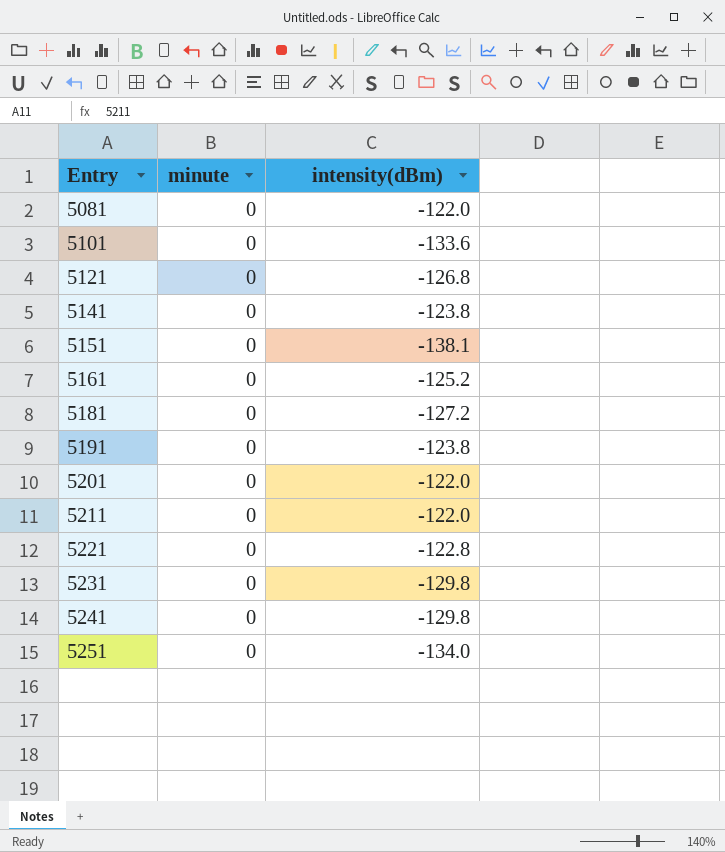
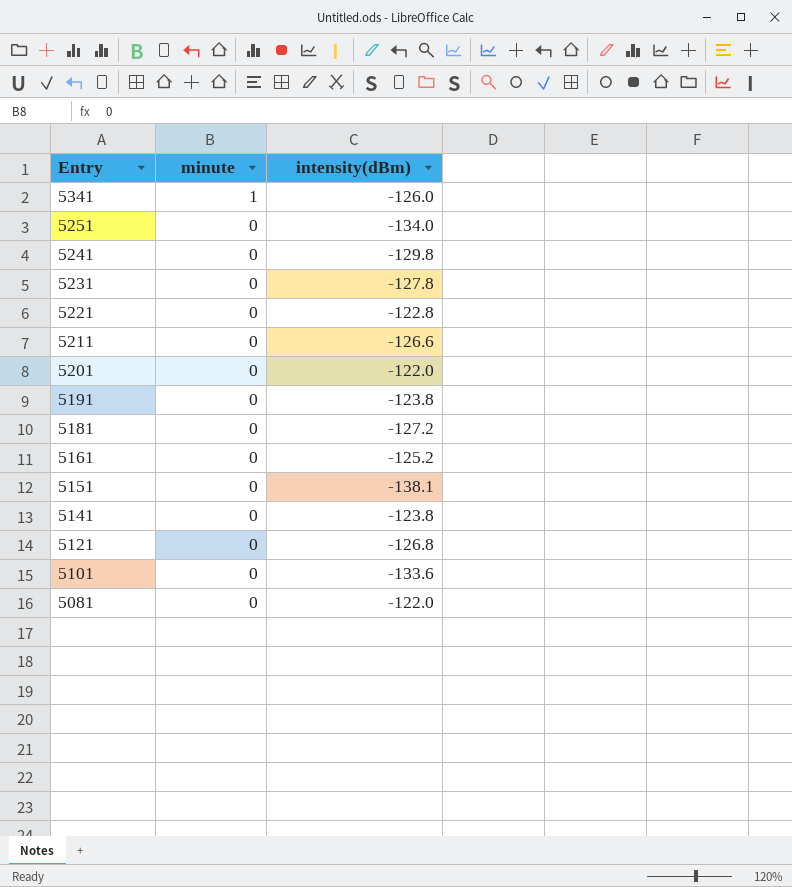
row order: Entry ascending -> Entry descending
row 5341: none -> 1 | -126.0
5231 | intensity(dBm): -129.8 -> -127.8
5211 | intensity(dBm): -122.0 -> -126.6

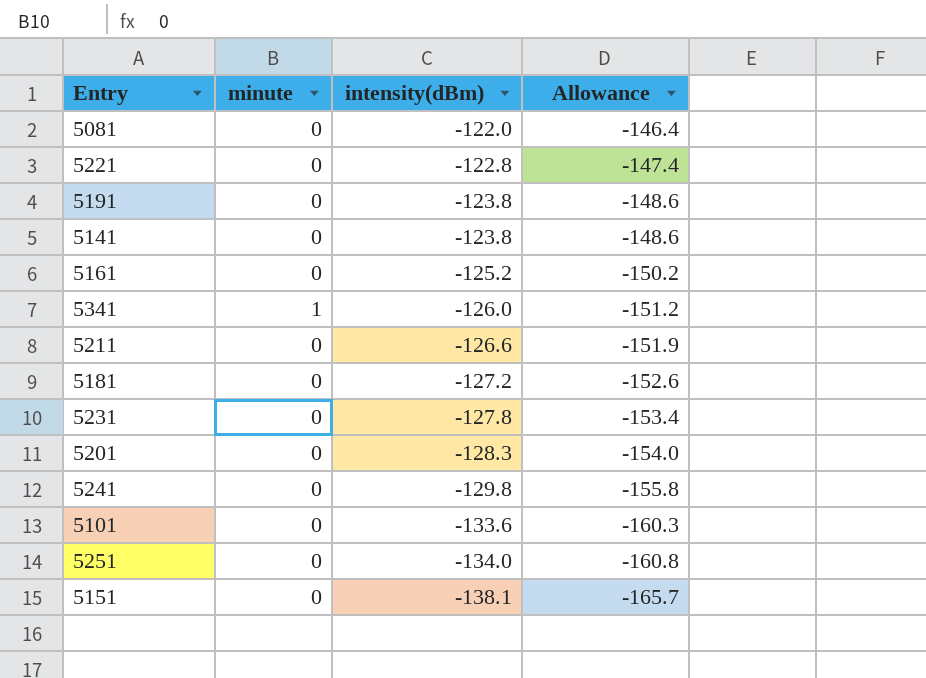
row order: Entry descending -> intensity(dBm) descending
column Allowance | formula: none -> [intensity(dBm)] * 1.2
row 5121: 0 | -126.8 -> none
5201 | intensity(dBm): -122.0 -> -128.3

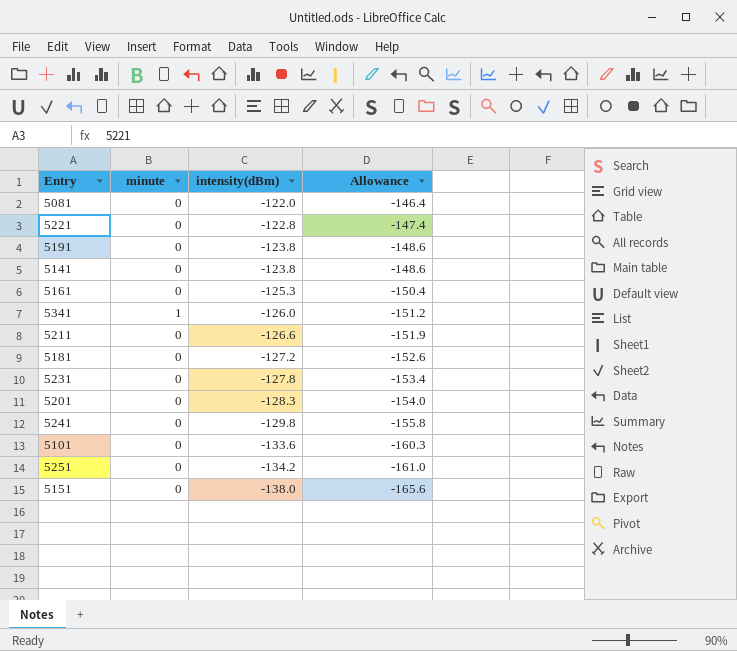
5161 | intensity(dBm): -125.2 -> -125.3
5161 | Allowance: -150.2 -> -150.4
5251 | intensity(dBm): -134.0 -> -134.2
5251 | Allowance: -160.8 -> -161.0
5151 | intensity(dBm): -138.1 -> -138.0
5151 | Allowance: -165.7 -> -165.6

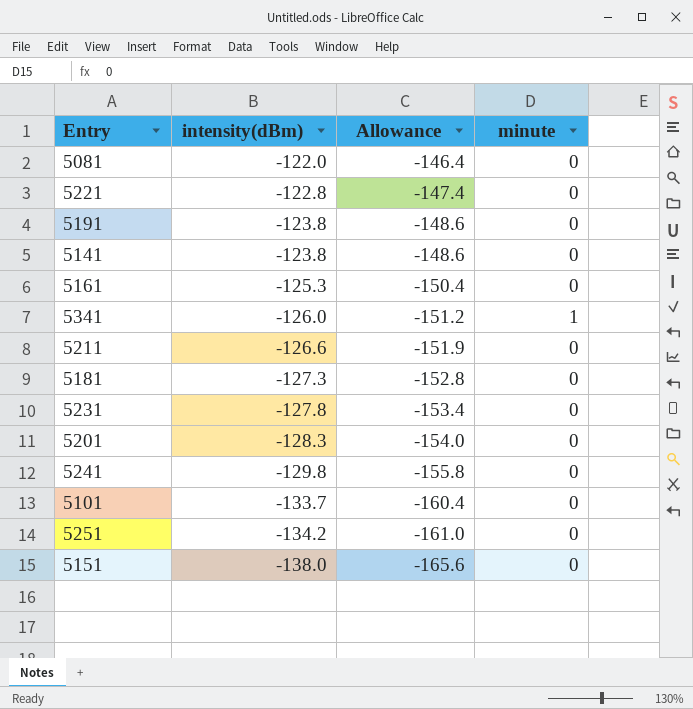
column minute | position: 2 -> 4
5181 | intensity(dBm): -127.2 -> -127.3
5181 | Allowance: -152.6 -> -152.8
5101 | intensity(dBm): -133.6 -> -133.7
5101 | Allowance: -160.3 -> -160.4

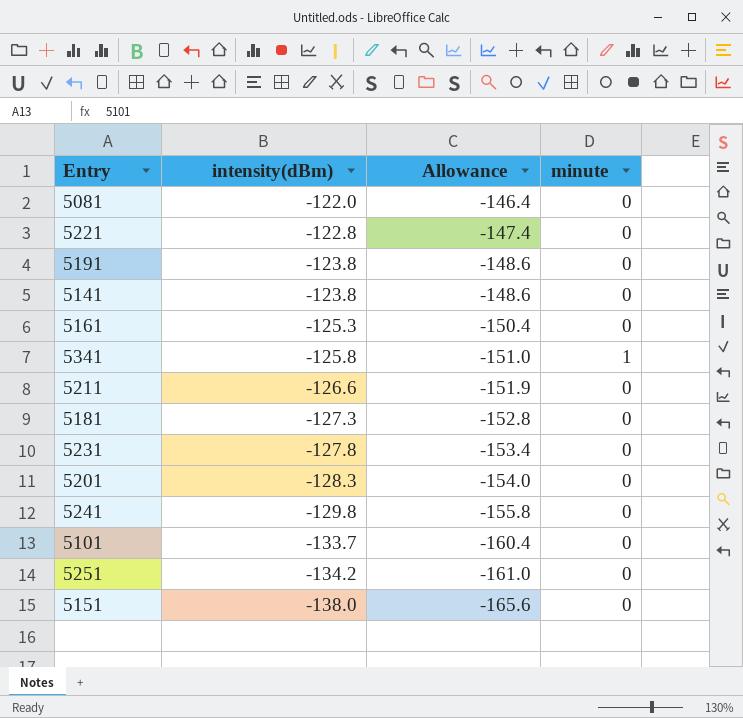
5341 | intensity(dBm): -126.0 -> -125.8
5341 | Allowance: -151.2 -> -151.0

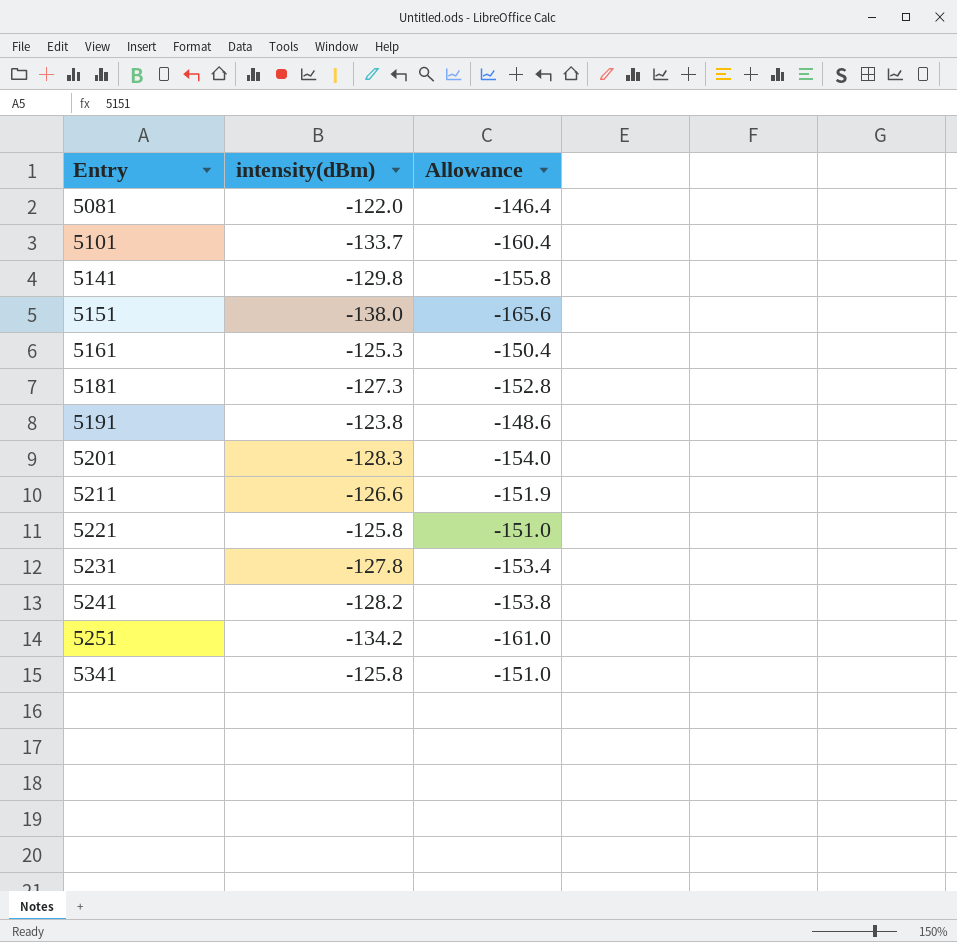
row order: intensity(dBm) descending -> Entry ascending
column minute | position: 4 -> none
5141 | intensity(dBm): -123.8 -> -129.8
5141 | Allowance: -148.6 -> -155.8
5221 | intensity(dBm): -122.8 -> -125.8
5221 | Allowance: -147.4 -> -151.0
5241 | intensity(dBm): -129.8 -> -128.2
5241 | Allowance: -155.8 -> -153.8

